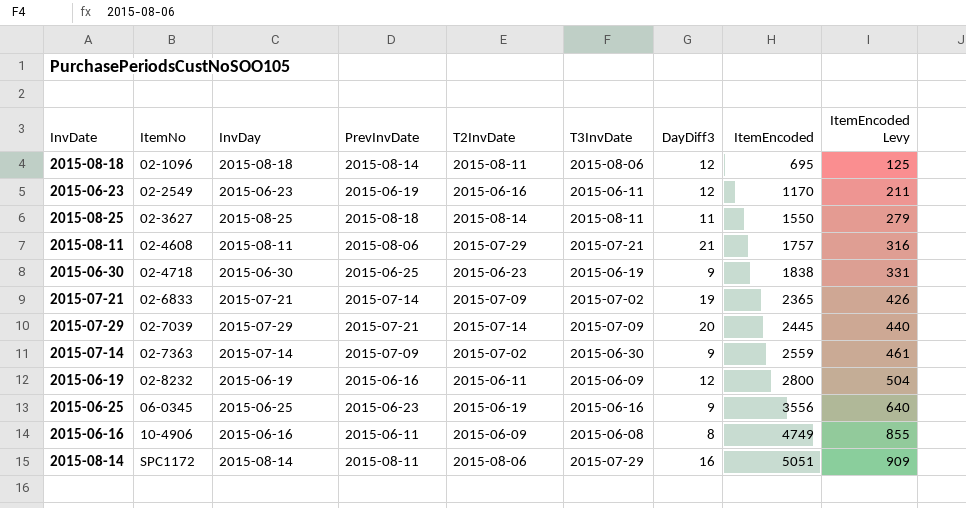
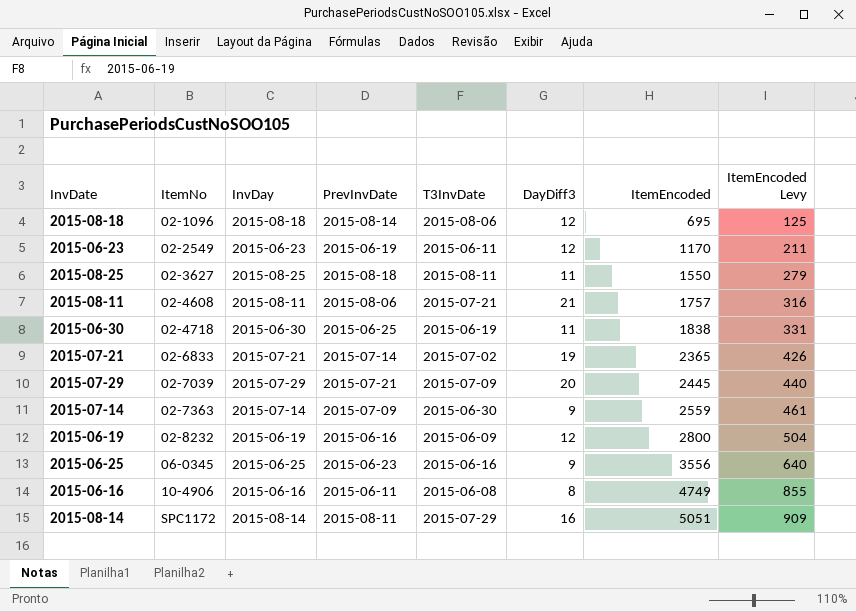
column T2InvDate | position: 5 -> none
2015-06-30 | DayDiff3: 9 -> 11

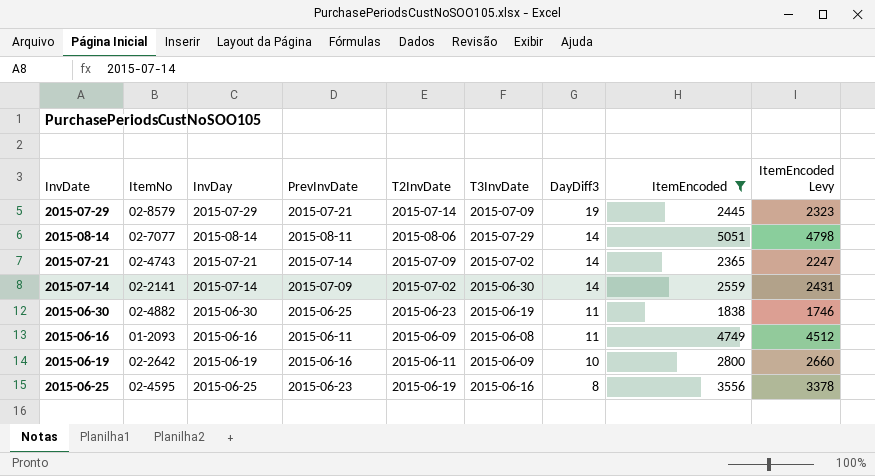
filter: none -> ItemEncoded >= 1838
row order: ItemNo ascending -> DayDiff3 descending
column T2InvDate | position: none -> 5
column ItemEncoded Levy | formula: [ItemEncoded] * 0.18 -> [ItemEncoded] * 0.95
2015-07-29 | ItemNo: 02-7039 -> 02-8579
2015-07-29 | DayDiff3: 20 -> 19
2015-08-14 | ItemNo: SPC1172 -> 02-7077
2015-08-14 | DayDiff3: 16 -> 14
2015-07-21 | ItemNo: 02-6833 -> 02-4743
2015-07-21 | DayDiff3: 19 -> 14
2015-07-14 | ItemNo: 02-7363 -> 02-2141
2015-07-14 | DayDiff3: 9 -> 14
2015-06-30 | ItemNo: 02-4718 -> 02-4882
2015-06-16 | ItemNo: 10-4906 -> 01-2093
2015-06-16 | DayDiff3: 8 -> 11
2015-06-19 | ItemNo: 02-8232 -> 02-2642
2015-06-19 | DayDiff3: 12 -> 10
2015-06-25 | ItemNo: 06-0345 -> 02-4595
2015-06-25 | DayDiff3: 9 -> 8

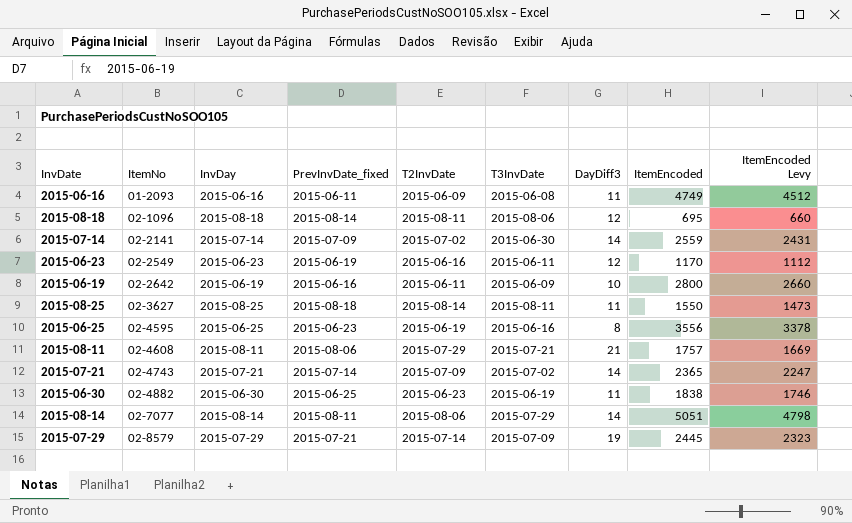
filter: ItemEncoded >= 1838 -> none
row order: DayDiff3 descending -> ItemNo ascending
column name: PrevInvDate -> PrevInvDate_fixed

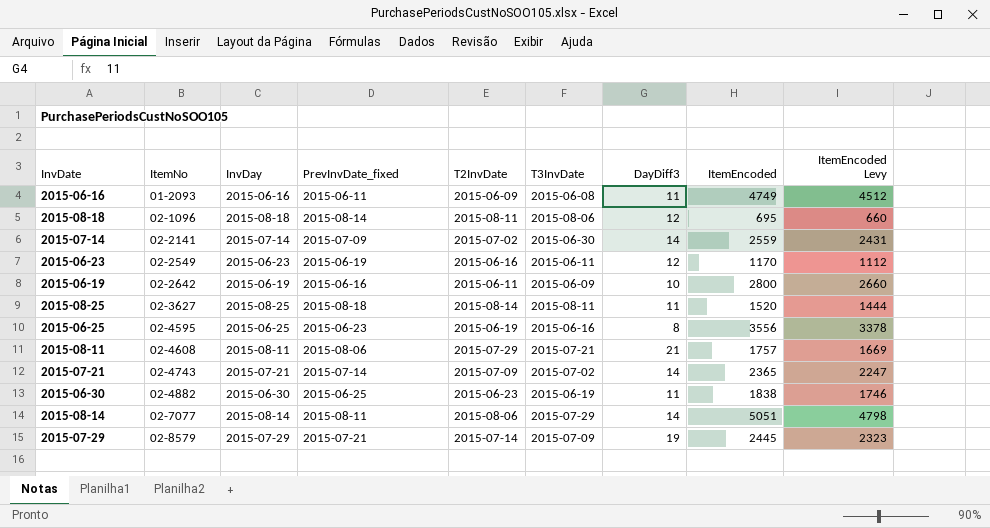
2015-08-25 | ItemEncoded: 1550 -> 1520
2015-08-25 | ItemEncoded Levy: 1473 -> 1444

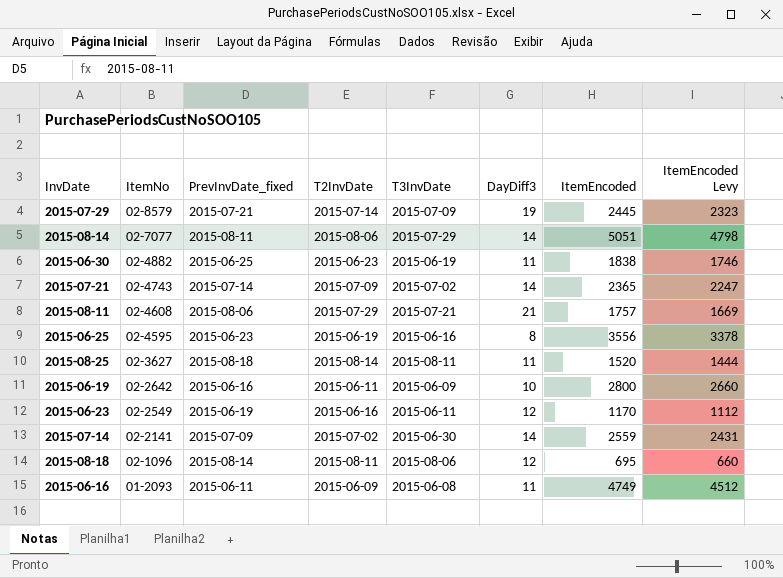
row order: ItemNo ascending -> ItemNo descending
column InvDay | position: 3 -> none

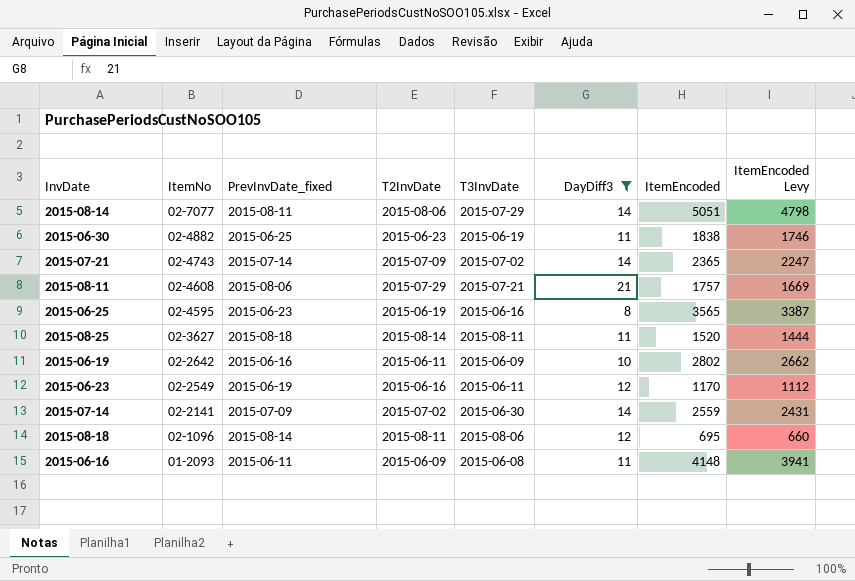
filter: none -> DayDiff3 != 19
2015-06-25 | ItemEncoded: 3556 -> 3565
2015-06-25 | ItemEncoded Levy: 3378 -> 3387
2015-06-19 | ItemEncoded: 2800 -> 2802
2015-06-19 | ItemEncoded Levy: 2660 -> 2662
2015-06-16 | ItemEncoded: 4749 -> 4148
2015-06-16 | ItemEncoded Levy: 4512 -> 3941

